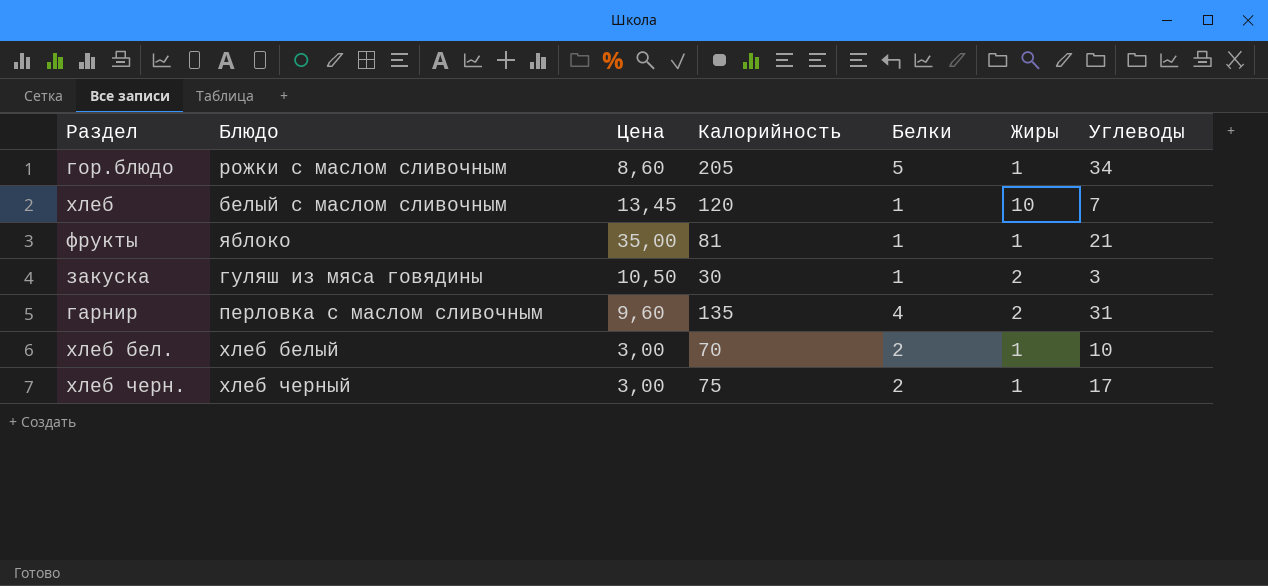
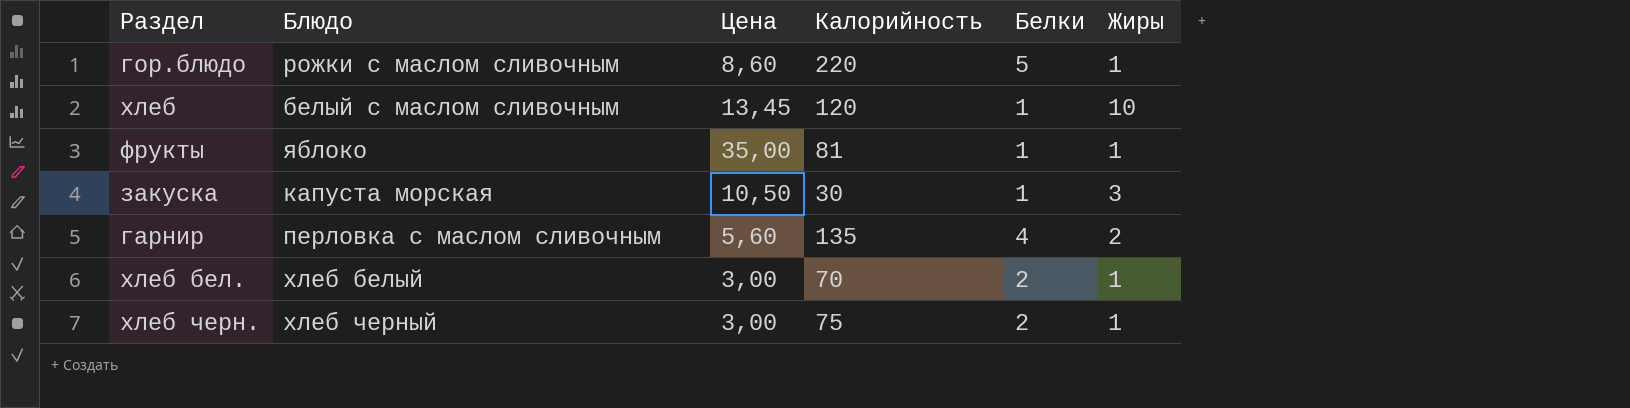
column Углеводы | position: 7 -> none
гор.блюдо | Калорийность: 205 -> 220
закуска | Блюдо: гуляш из мяса говядины -> капуста морская
закуска | Жиры: 2 -> 3
гарнир | Цена: 9,60 -> 5,60

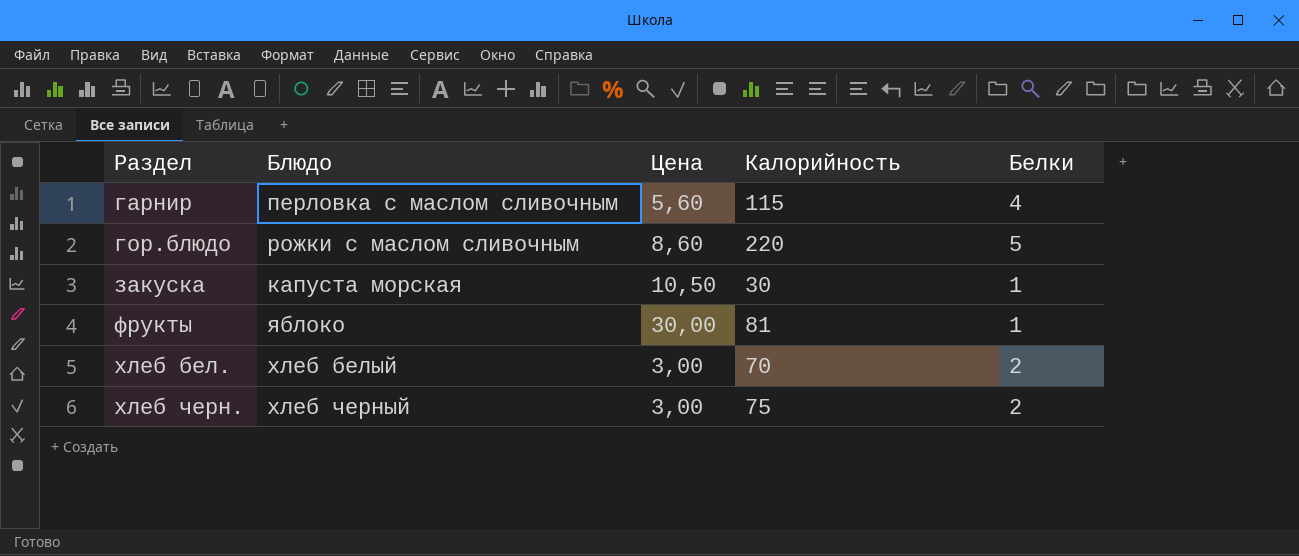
row order: none -> Раздел ascending
column Жиры | position: 6 -> none
row хлеб: белый с маслом сливочным | 13,45 | 120 | 1 | 10 -> none
гарнир | Калорийность: 135 -> 115
фрукты | Цена: 35,00 -> 30,00

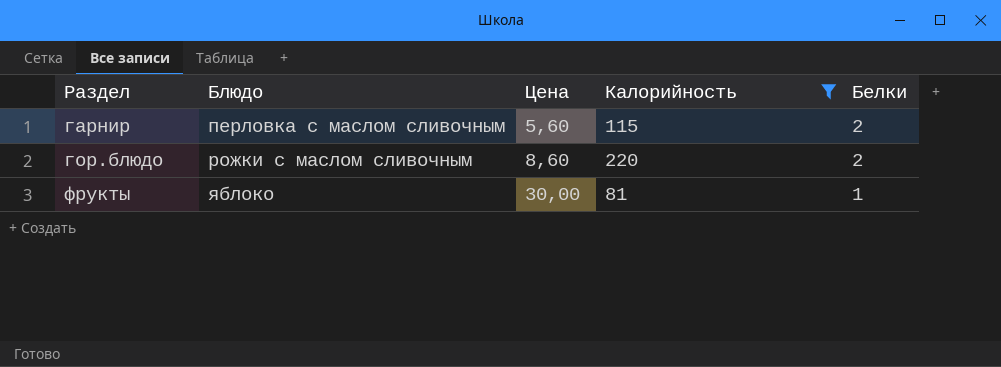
filter: none -> Калорийность >= 81
гарнир | Белки: 4 -> 2
гор.блюдо | Белки: 5 -> 2

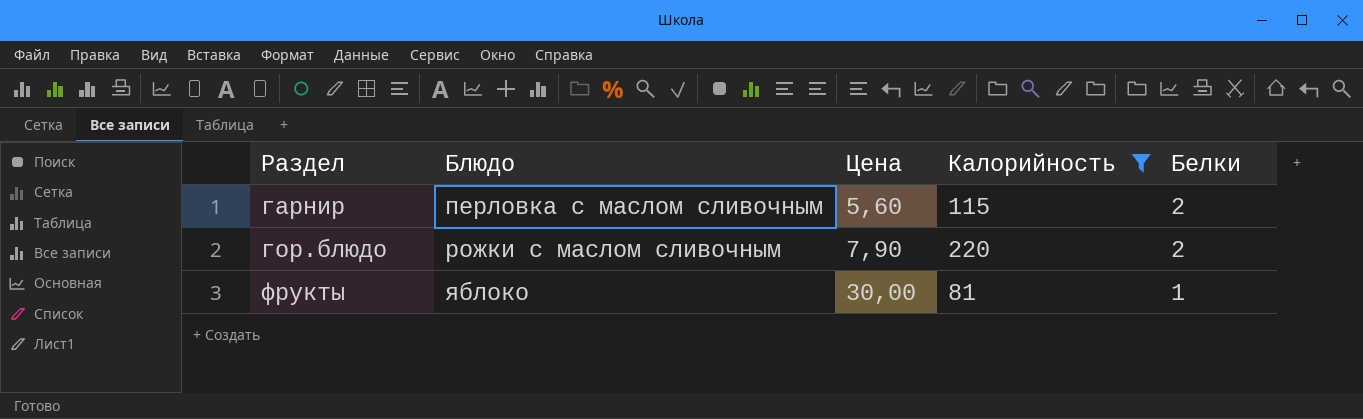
гор.блюдо | Цена: 8,60 -> 7,90

